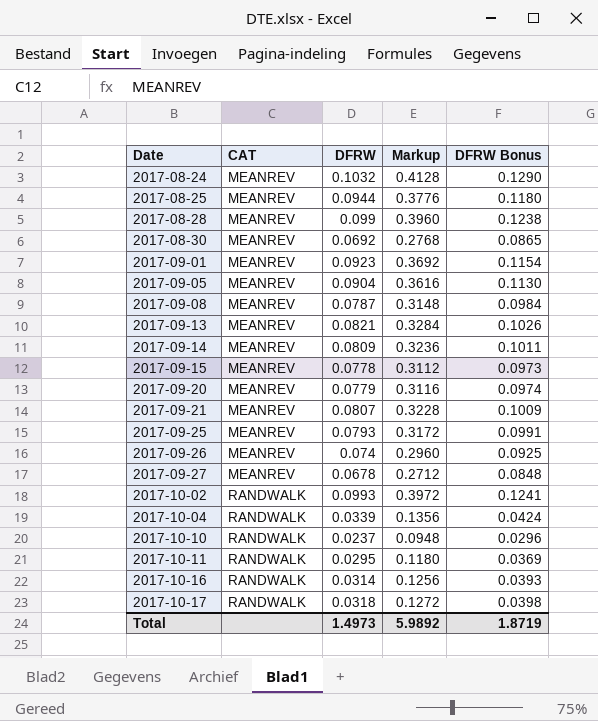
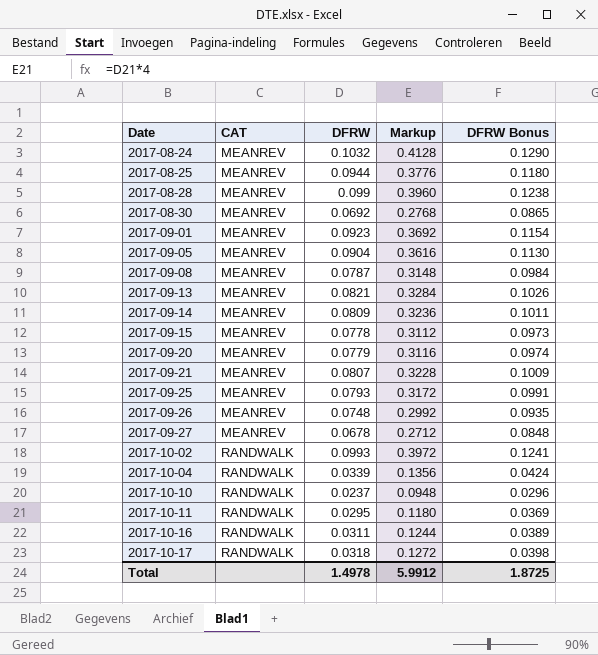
2017-09-26 | DFRW: 0.074 -> 0.0748
2017-09-26 | Markup: 0.2960 -> 0.2992
2017-09-26 | DFRW Bonus: 0.0925 -> 0.0935
2017-10-16 | DFRW: 0.0314 -> 0.0311
2017-10-16 | Markup: 0.1256 -> 0.1244
2017-10-16 | DFRW Bonus: 0.0393 -> 0.0389
Total | DFRW: 1.4973 -> 1.4978
Total | Markup: 5.9892 -> 5.9912
Total | DFRW Bonus: 1.8719 -> 1.8725

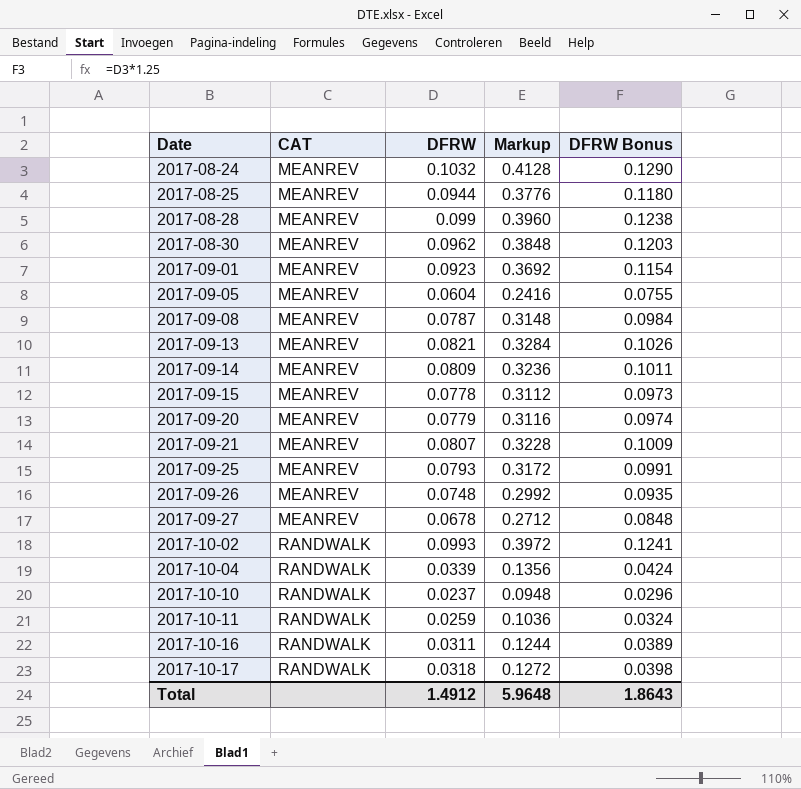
2017-08-30 | DFRW: 0.0692 -> 0.0962
2017-08-30 | Markup: 0.2768 -> 0.3848
2017-08-30 | DFRW Bonus: 0.0865 -> 0.1203
2017-09-05 | DFRW: 0.0904 -> 0.0604
2017-09-05 | Markup: 0.3616 -> 0.2416
2017-09-05 | DFRW Bonus: 0.1130 -> 0.0755
2017-10-11 | DFRW: 0.0295 -> 0.0259
2017-10-11 | Markup: 0.1180 -> 0.1036
2017-10-11 | DFRW Bonus: 0.0369 -> 0.0324
Total | DFRW: 1.4978 -> 1.4912
Total | Markup: 5.9912 -> 5.9648
Total | DFRW Bonus: 1.8725 -> 1.8643

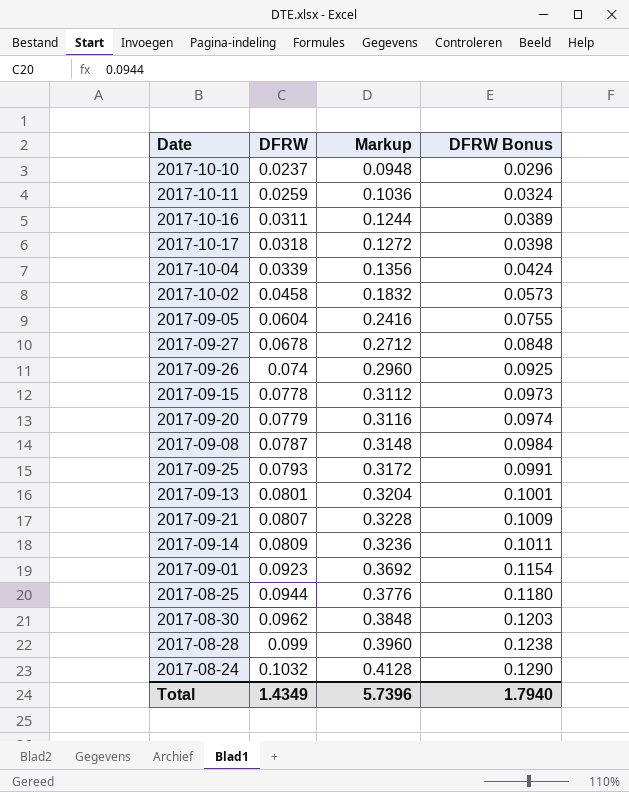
row order: Date ascending -> DFRW ascending
column CAT | position: 2 -> none
2017-10-02 | DFRW: 0.0993 -> 0.0458
2017-10-02 | Markup: 0.3972 -> 0.1832
2017-10-02 | DFRW Bonus: 0.1241 -> 0.0573
2017-09-26 | DFRW: 0.0748 -> 0.074
2017-09-26 | Markup: 0.2992 -> 0.2960
2017-09-26 | DFRW Bonus: 0.0935 -> 0.0925
2017-09-13 | DFRW: 0.0821 -> 0.0801
2017-09-13 | Markup: 0.3284 -> 0.3204
2017-09-13 | DFRW Bonus: 0.1026 -> 0.1001
Total | DFRW: 1.4912 -> 1.4349
Total | Markup: 5.9648 -> 5.7396
Total | DFRW Bonus: 1.8643 -> 1.7940

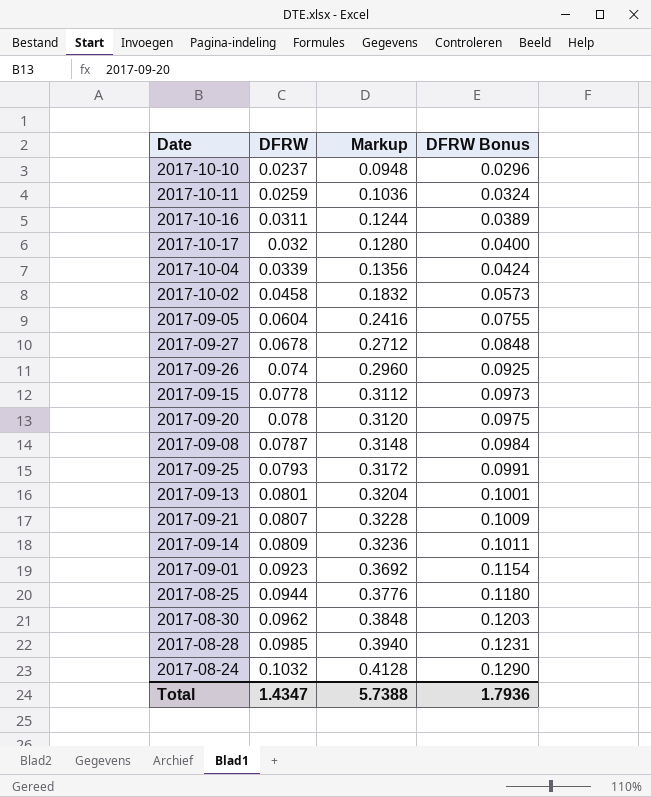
2017-10-17 | DFRW: 0.0318 -> 0.032
2017-10-17 | Markup: 0.1272 -> 0.1280
2017-10-17 | DFRW Bonus: 0.0398 -> 0.0400
2017-09-20 | DFRW: 0.0779 -> 0.078
2017-09-20 | Markup: 0.3116 -> 0.3120
2017-09-20 | DFRW Bonus: 0.0974 -> 0.0975
2017-08-28 | DFRW: 0.099 -> 0.0985
2017-08-28 | Markup: 0.3960 -> 0.3940
2017-08-28 | DFRW Bonus: 0.1238 -> 0.1231
Total | DFRW: 1.4349 -> 1.4347
Total | Markup: 5.7396 -> 5.7388
Total | DFRW Bonus: 1.7940 -> 1.7936

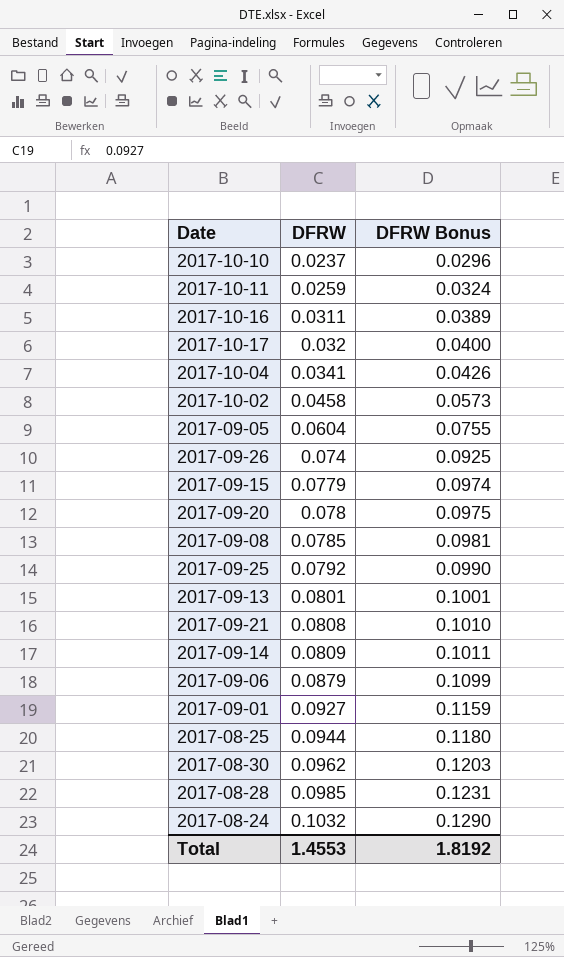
column Markup | formula: [DFRW] * 4 -> none
row 2017-09-27: 0.0678 | 0.2712 | 0.0848 -> none
2017-10-04 | DFRW: 0.0339 -> 0.0341
2017-10-04 | DFRW Bonus: 0.0424 -> 0.0426
2017-09-15 | DFRW: 0.0778 -> 0.0779
2017-09-15 | DFRW Bonus: 0.0973 -> 0.0974
2017-09-08 | DFRW: 0.0787 -> 0.0785
2017-09-08 | DFRW Bonus: 0.0984 -> 0.0981
2017-09-25 | DFRW: 0.0793 -> 0.0792
2017-09-25 | DFRW Bonus: 0.0991 -> 0.0990
2017-09-21 | DFRW: 0.0807 -> 0.0808
2017-09-21 | DFRW Bonus: 0.1009 -> 0.1010
row 2017-09-06: none -> 0.0879 | 0.1099
2017-09-01 | DFRW: 0.0923 -> 0.0927
2017-09-01 | DFRW Bonus: 0.1154 -> 0.1159
Total | DFRW: 1.4347 -> 1.4553
Total | DFRW Bonus: 1.7936 -> 1.8192

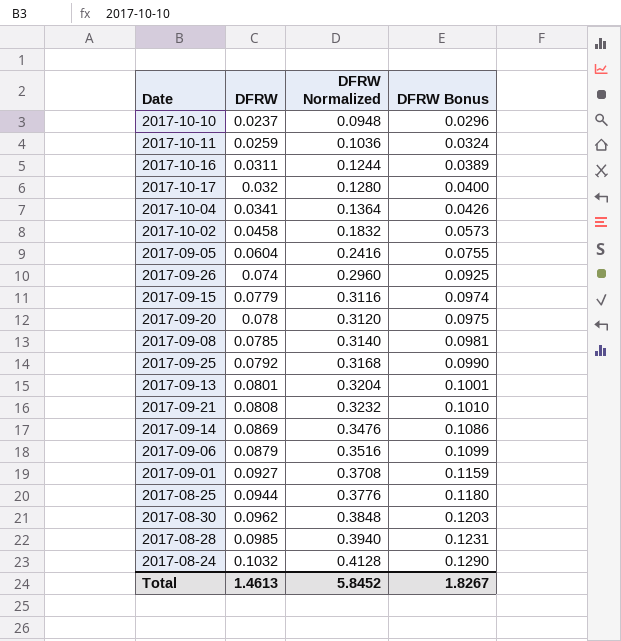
column DFRW Normalized | formula: none -> [DFRW] * 4
2017-09-14 | DFRW: 0.0809 -> 0.0869
2017-09-14 | DFRW Bonus: 0.1011 -> 0.1086
Total | DFRW: 1.4553 -> 1.4613
Total | DFRW Bonus: 1.8192 -> 1.8267

